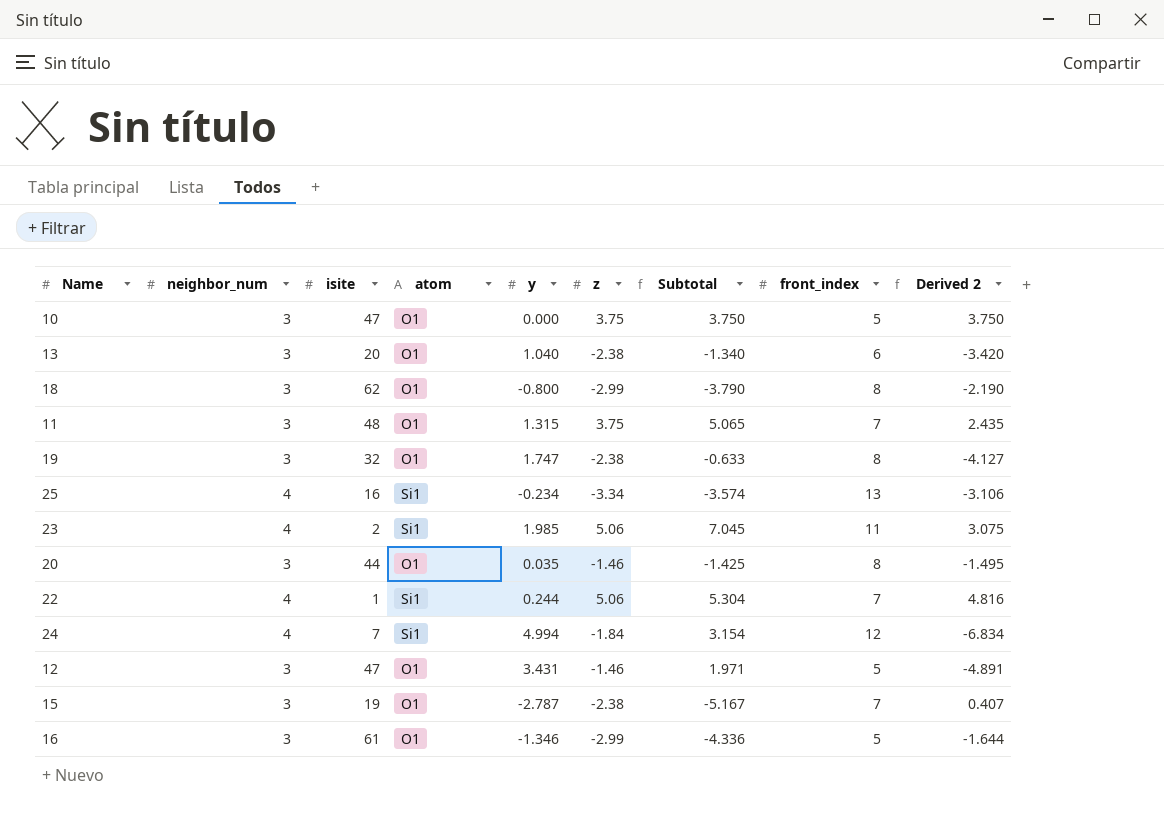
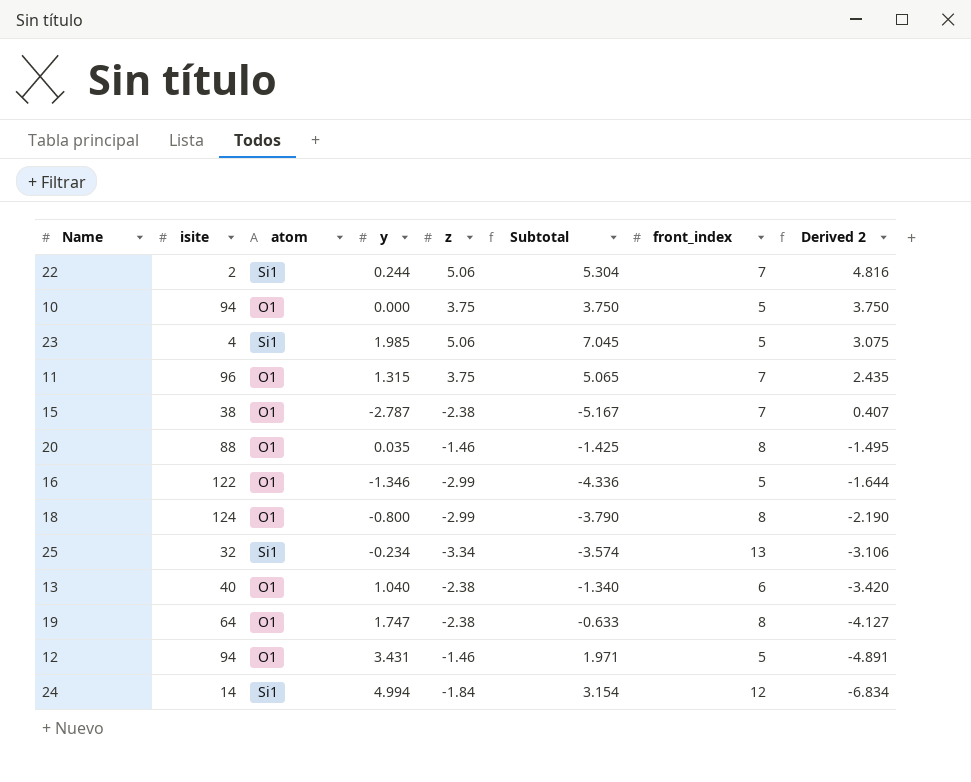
row order: none -> Derived 2 descending
column neighbor_num | position: 2 -> none
22 | isite: 1 -> 2
10 | isite: 47 -> 94
23 | isite: 2 -> 4
23 | front_index: 11 -> 5
11 | isite: 48 -> 96
15 | isite: 19 -> 38
20 | isite: 44 -> 88
16 | isite: 61 -> 122
18 | isite: 62 -> 124
25 | isite: 16 -> 32
13 | isite: 20 -> 40
19 | isite: 32 -> 64
12 | isite: 47 -> 94
24 | isite: 7 -> 14

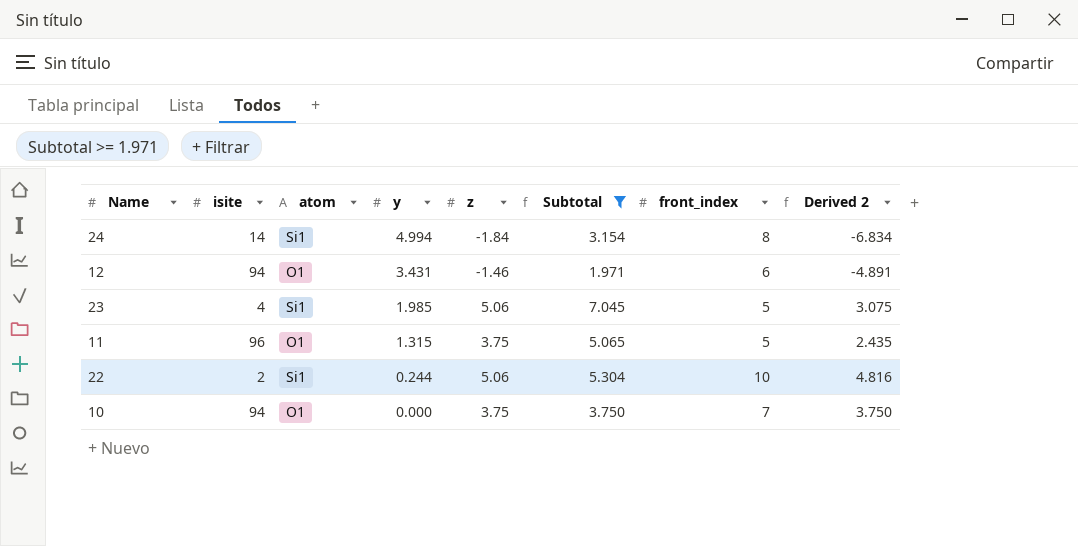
filter: none -> Subtotal >= 1.971
row order: Derived 2 descending -> y descending
24 | front_index: 12 -> 8
12 | front_index: 5 -> 6
11 | front_index: 7 -> 5
22 | front_index: 7 -> 10
10 | front_index: 5 -> 7

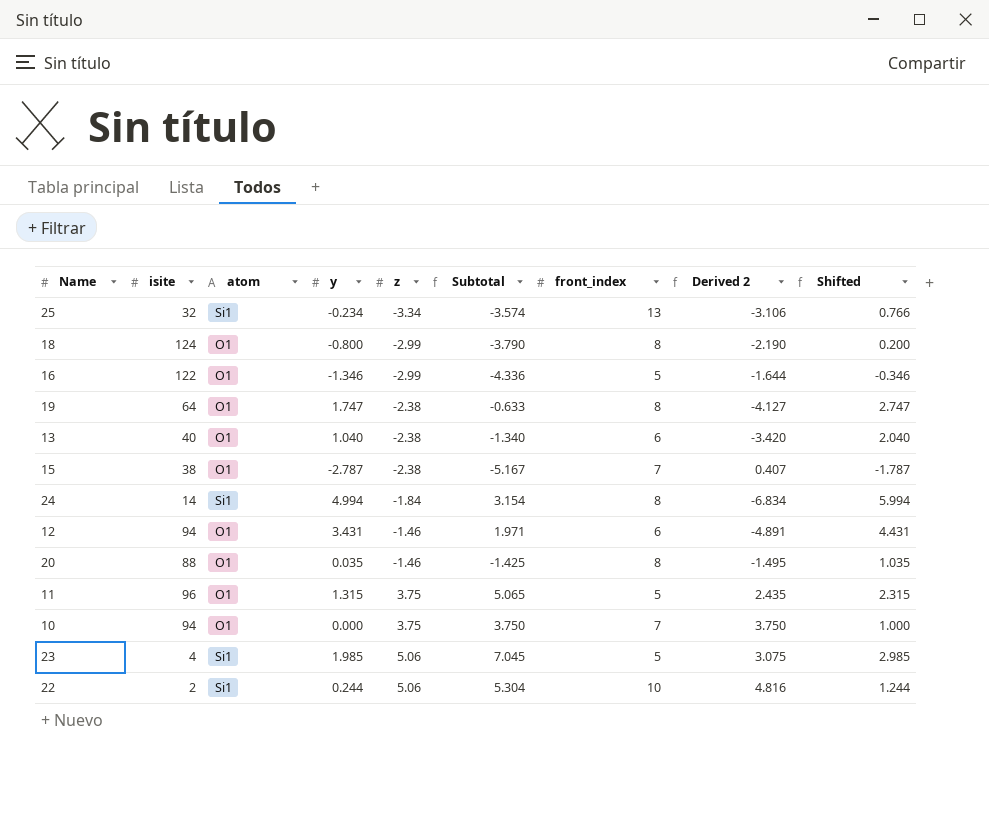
filter: Subtotal >= 1.971 -> none
row order: y descending -> z ascending
column Shifted | formula: none -> [y] + 1

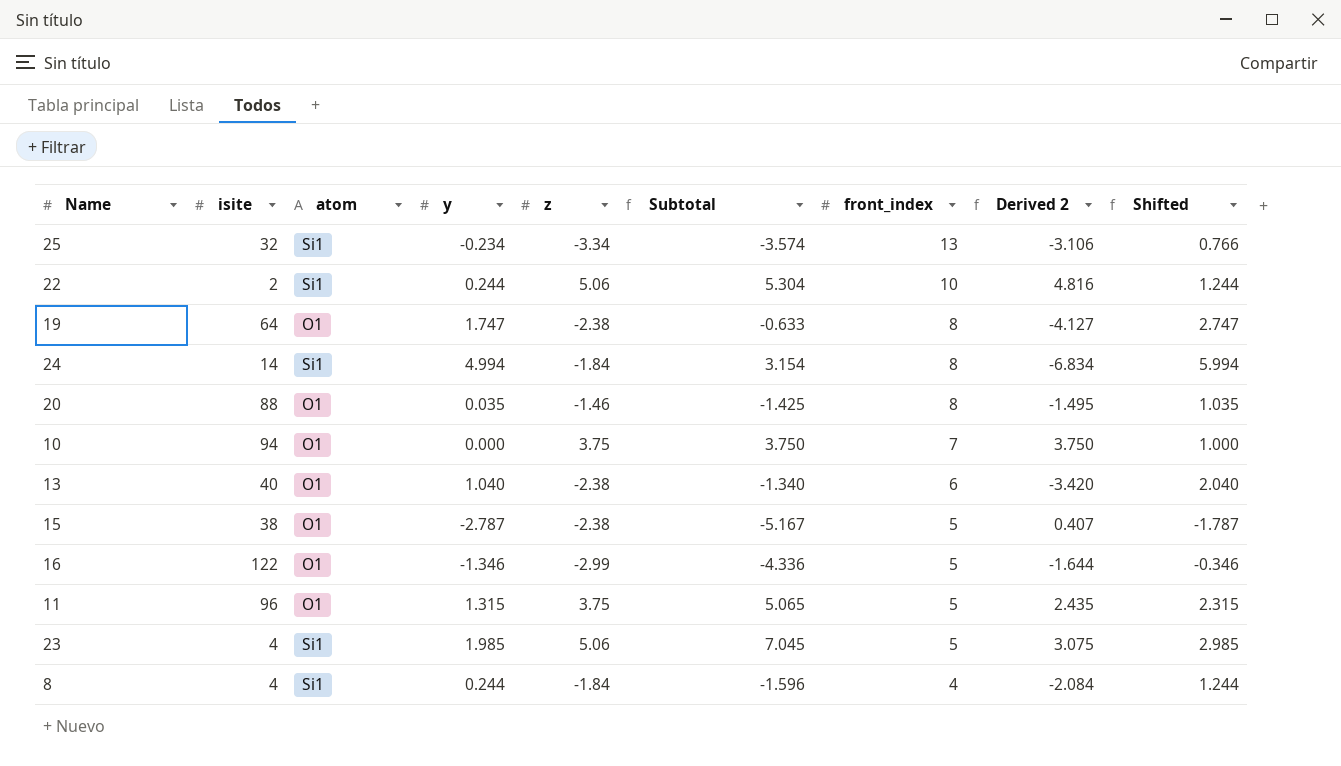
row order: z ascending -> front_index descending
row 18: 124 | O1 | -0.800 | -2.99 | -3.790 | 8 | -2.190 | 0.200 -> none
row 12: 94 | O1 | 3.431 | -1.46 | 1.971 | 6 | -4.891 | 4.431 -> none
15 | front_index: 7 -> 5
row 8: none -> 4 | Si1 | 0.244 | -1.84 | -1.596 | 4 | -2.084 | 1.244

